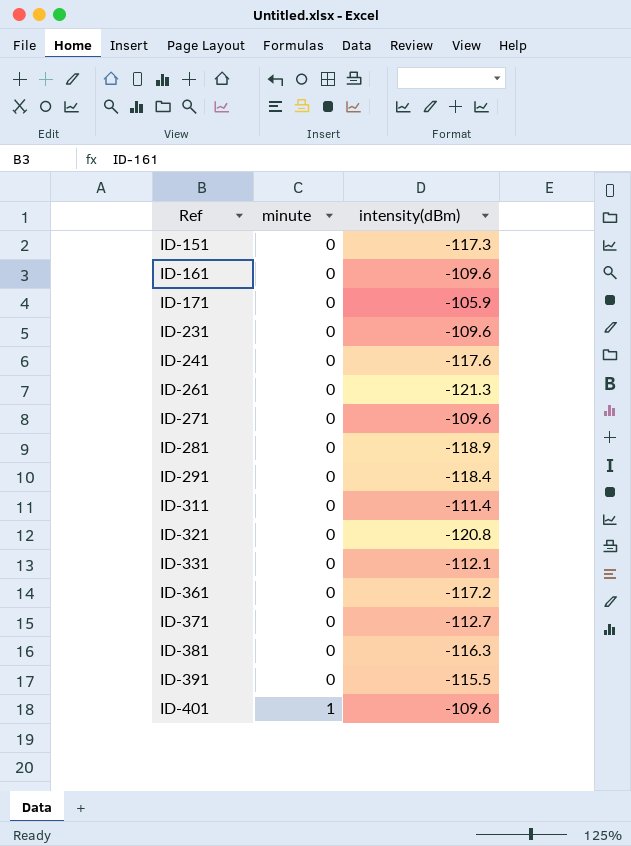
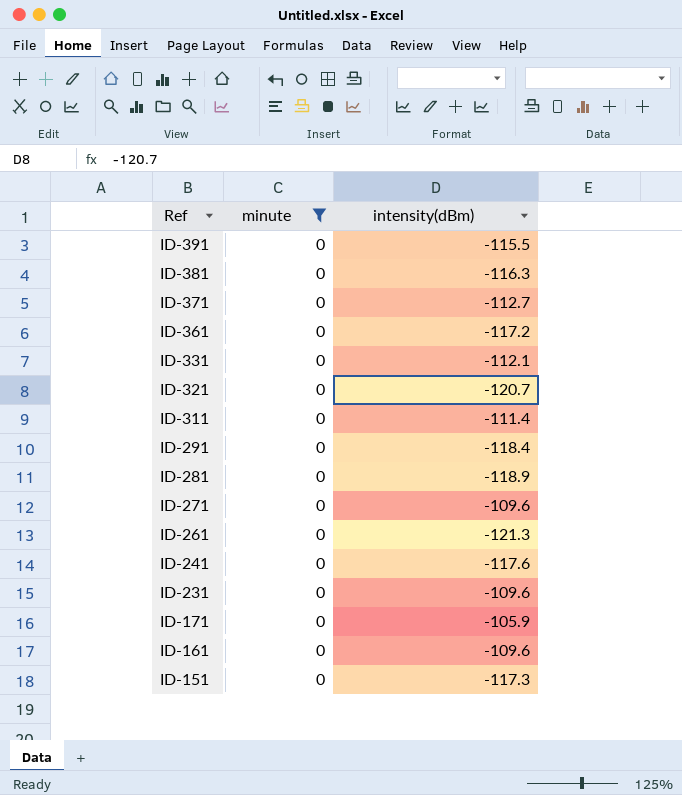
filter: none -> minute = 0
row order: Ref ascending -> Ref descending
ID-321 | intensity(dBm): -120.8 -> -120.7

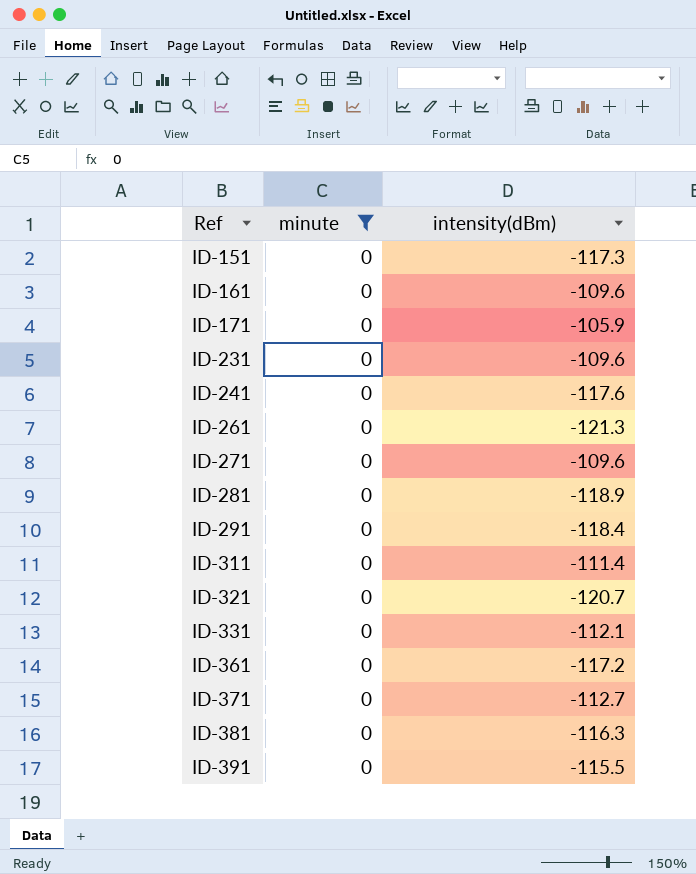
row order: Ref descending -> Ref ascending

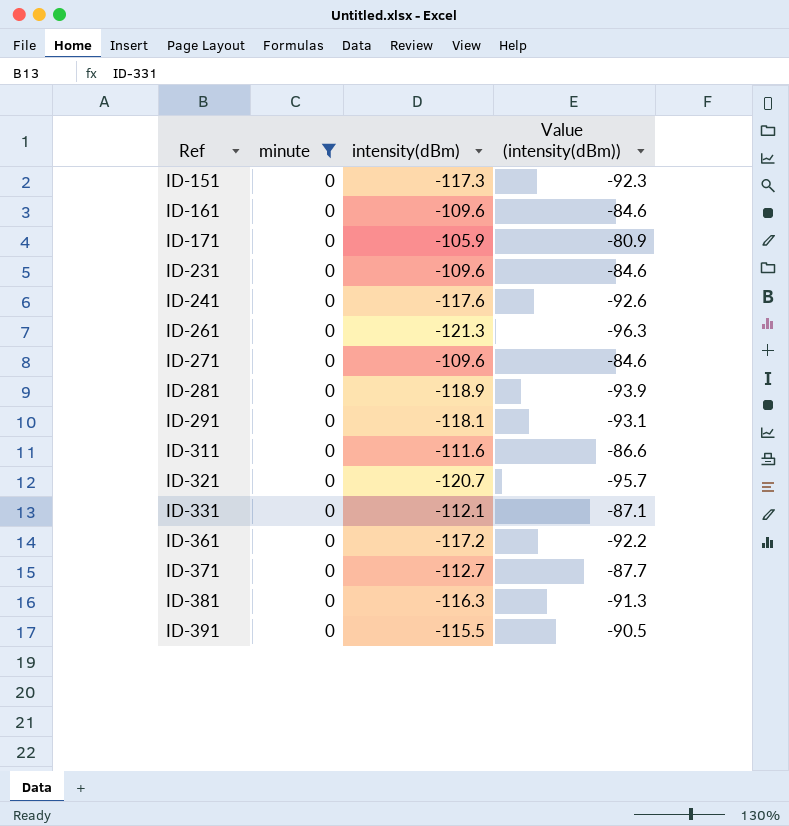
column Value (intensity(dBm)) | formula: none -> [intensity(dBm)] + 25
ID-291 | intensity(dBm): -118.4 -> -118.1
ID-311 | intensity(dBm): -111.4 -> -111.6

